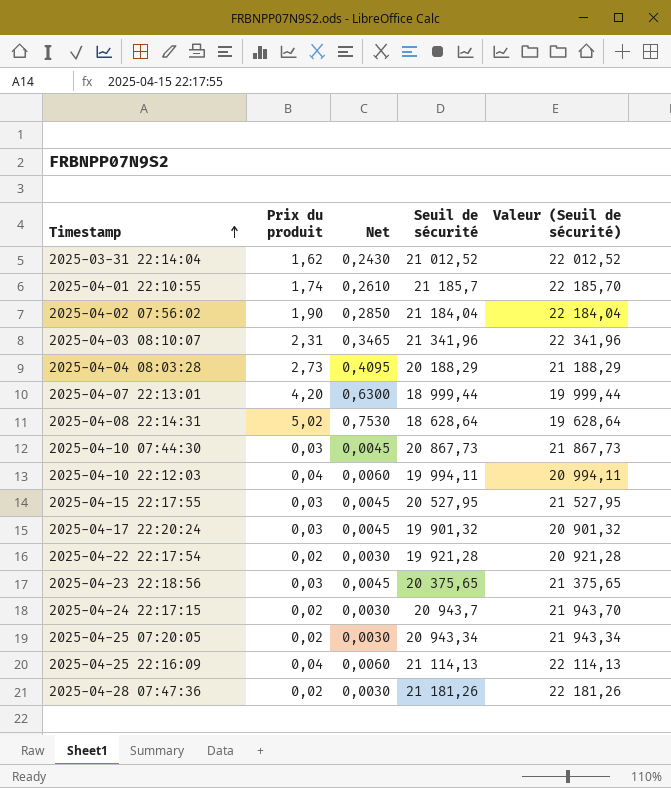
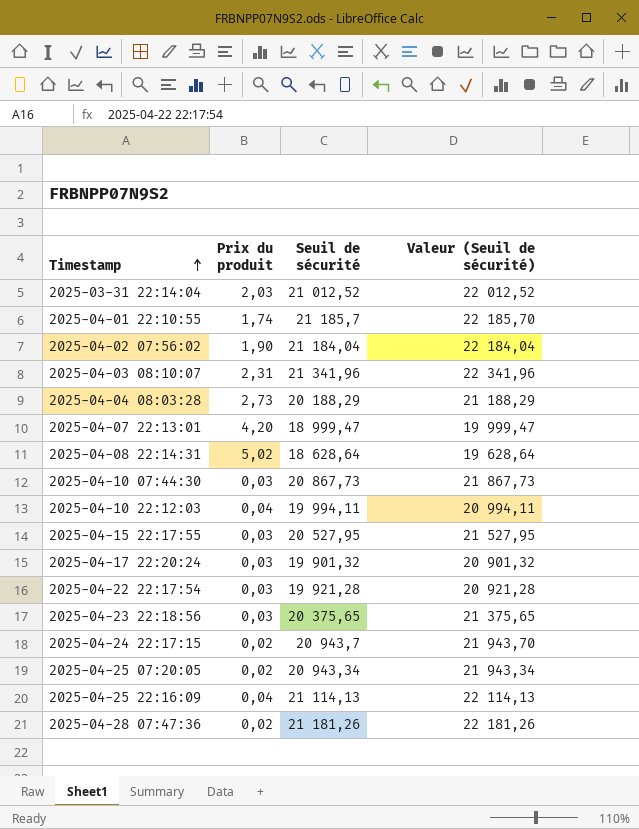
column Net | formula: [Prix du produit] * 0,15 -> none
2025-03-31 22:14:04 | Prix du produit: 1,62 -> 2,03
2025-04-07 22:13:01 | Seuil de sécurité: 18 999,44 -> 18 999,47
2025-04-07 22:13:01 | Valeur (Seuil de sécurité): 19 999,44 -> 19 999,47
2025-04-22 22:17:54 | Prix du produit: 0,02 -> 0,03

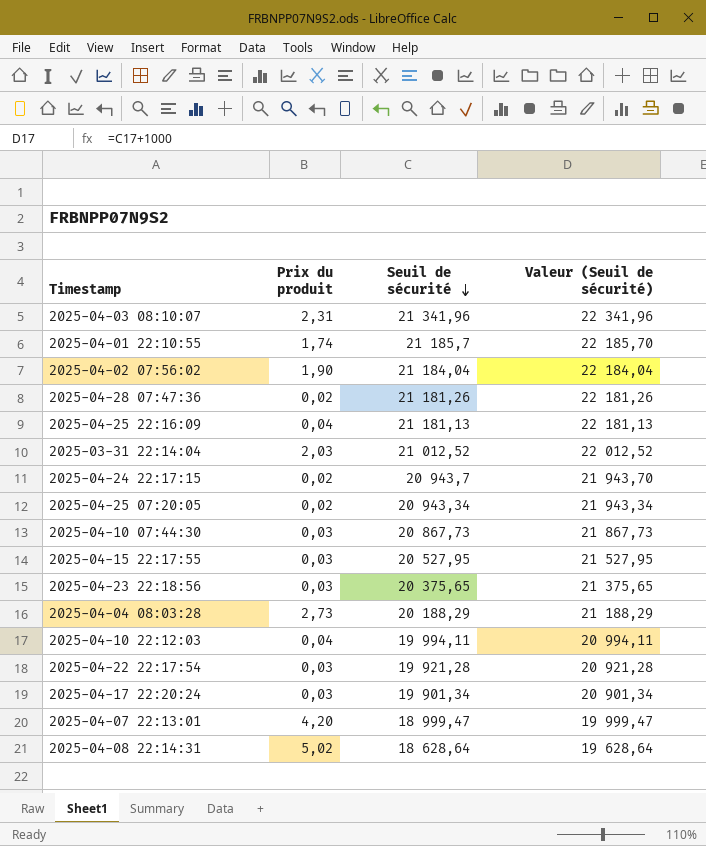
row order: Timestamp ascending -> Seuil de sécurité descending
2025-04-25 22:16:09 | Seuil de sécurité: 21 114,13 -> 21 181,13
2025-04-25 22:16:09 | Valeur (Seuil de sécurité): 22 114,13 -> 22 181,13
2025-04-17 22:20:24 | Seuil de sécurité: 19 901,32 -> 19 901,34
2025-04-17 22:20:24 | Valeur (Seuil de sécurité): 20 901,32 -> 20 901,34

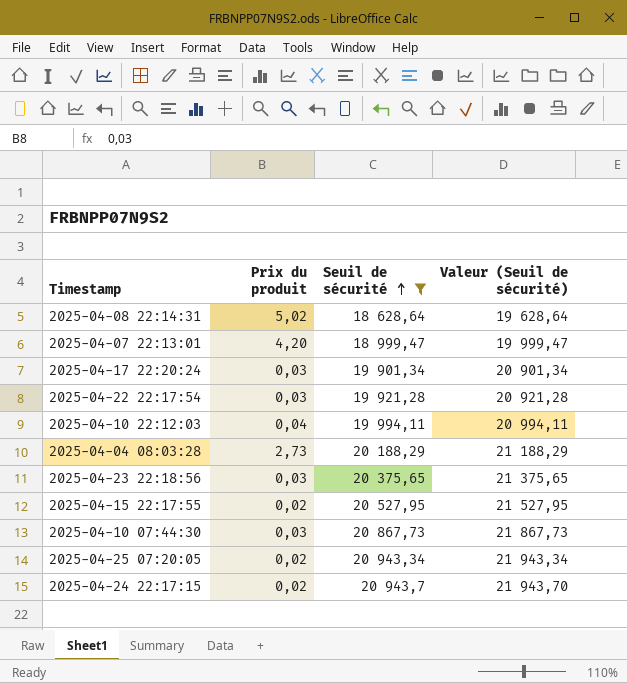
filter: none -> Seuil de sécurité <= 20 943,7
row order: Seuil de sécurité descending -> Seuil de sécurité ascending
2025-04-15 22:17:55 | Prix du produit: 0,03 -> 0,02

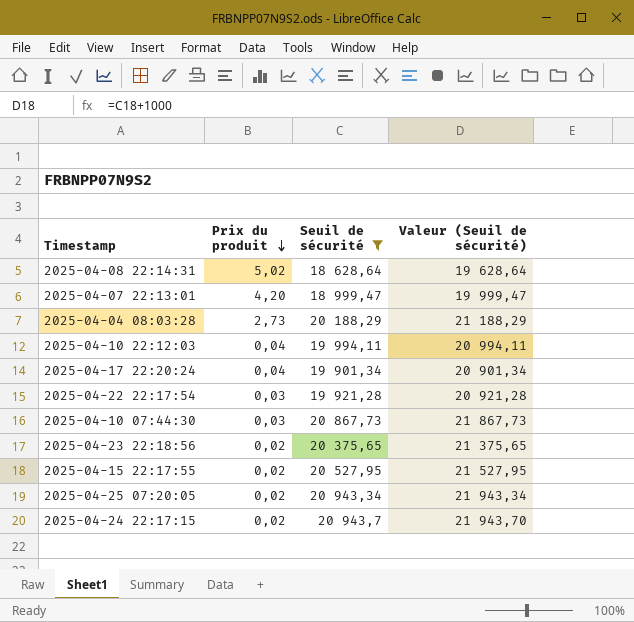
row order: Seuil de sécurité ascending -> Prix du produit descending
2025-04-17 22:20:24 | Prix du produit: 0,03 -> 0,04
2025-04-23 22:18:56 | Prix du produit: 0,03 -> 0,02

